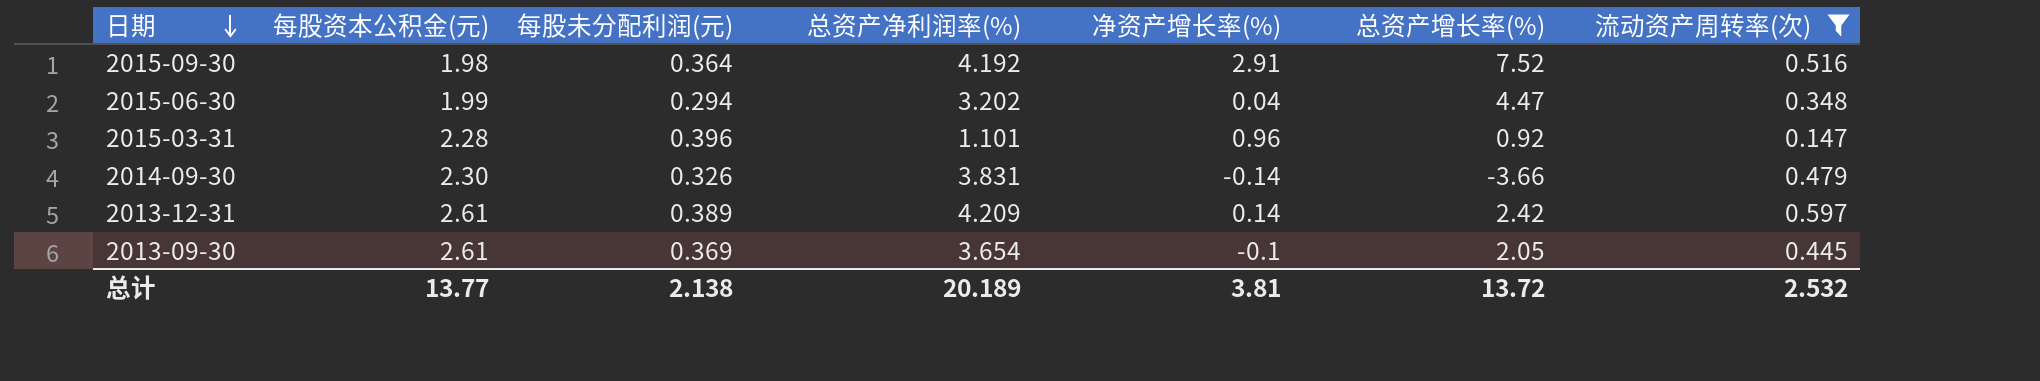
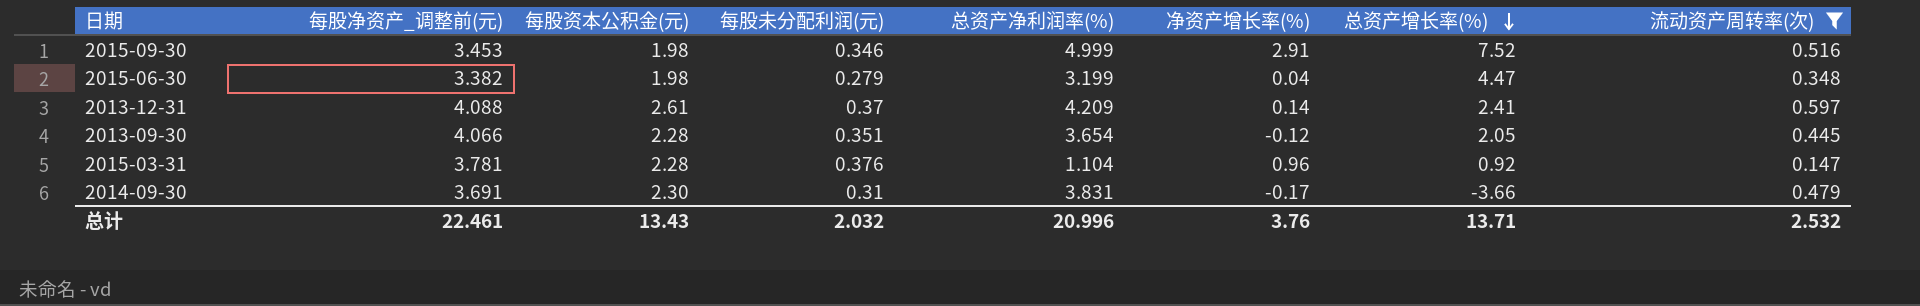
row order: 日期 descending -> 总资产增长率(%) descending
column 每股净资产_调整前(元) | position: none -> 2
2015-09-30 | 每股未分配利润(元): 0.364 -> 0.346
2015-09-30 | 总资产净利润率(%): 4.192 -> 4.999
2015-06-30 | 每股资本公积金(元): 1.99 -> 1.98
2015-06-30 | 每股未分配利润(元): 0.294 -> 0.279
2015-06-30 | 总资产净利润率(%): 3.202 -> 3.199
2013-12-31 | 每股未分配利润(元): 0.389 -> 0.37
2013-12-31 | 总资产增长率(%): 2.42 -> 2.41
2013-09-30 | 每股资本公积金(元): 2.61 -> 2.28
2013-09-30 | 每股未分配利润(元): 0.369 -> 0.351
2013-09-30 | 净资产增长率(%): -0.1 -> -0.12
2015-03-31 | 每股未分配利润(元): 0.396 -> 0.376
2015-03-31 | 总资产净利润率(%): 1.101 -> 1.104
2014-09-30 | 每股未分配利润(元): 0.326 -> 0.31
2014-09-30 | 净资产增长率(%): -0.14 -> -0.17
总计 | 每股资本公积金(元): 13.77 -> 13.43
总计 | 每股未分配利润(元): 2.138 -> 2.032
总计 | 总资产净利润率(%): 20.189 -> 20.996
总计 | 净资产增长率(%): 3.81 -> 3.76
总计 | 总资产增长率(%): 13.72 -> 13.71

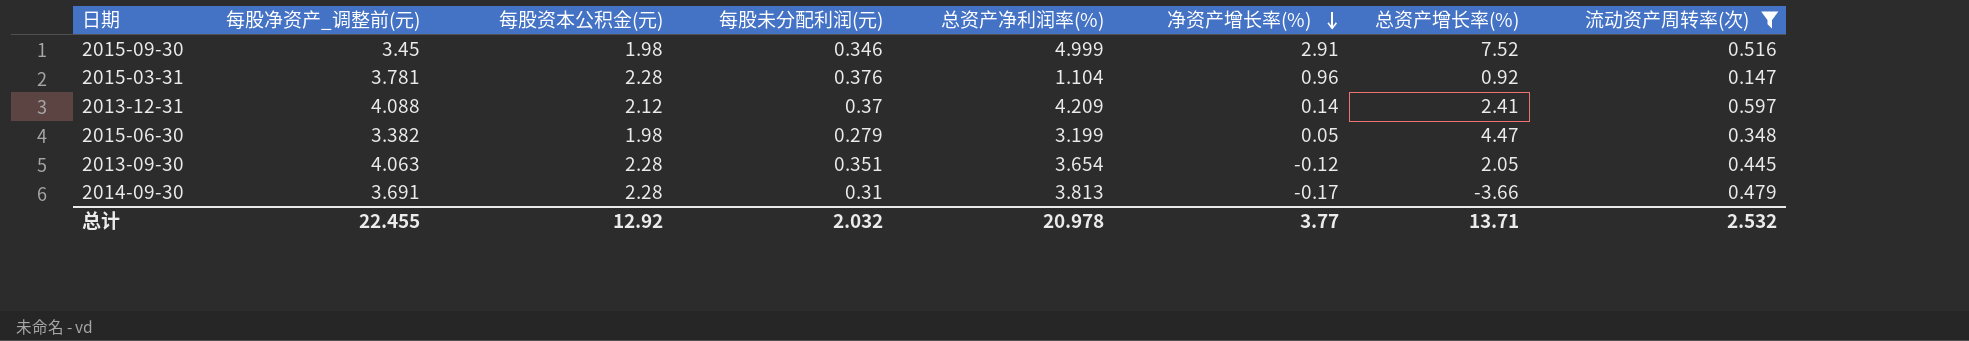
row order: 总资产增长率(%) descending -> 净资产增长率(%) descending
2015-09-30 | 每股净资产_调整前(元): 3.453 -> 3.45
2013-12-31 | 每股资本公积金(元): 2.61 -> 2.12
2015-06-30 | 净资产增长率(%): 0.04 -> 0.05
2013-09-30 | 每股净资产_调整前(元): 4.066 -> 4.063
2014-09-30 | 每股资本公积金(元): 2.30 -> 2.28
2014-09-30 | 总资产净利润率(%): 3.831 -> 3.813
总计 | 每股净资产_调整前(元): 22.461 -> 22.455
总计 | 每股资本公积金(元): 13.43 -> 12.92
总计 | 总资产净利润率(%): 20.996 -> 20.978
总计 | 净资产增长率(%): 3.76 -> 3.77

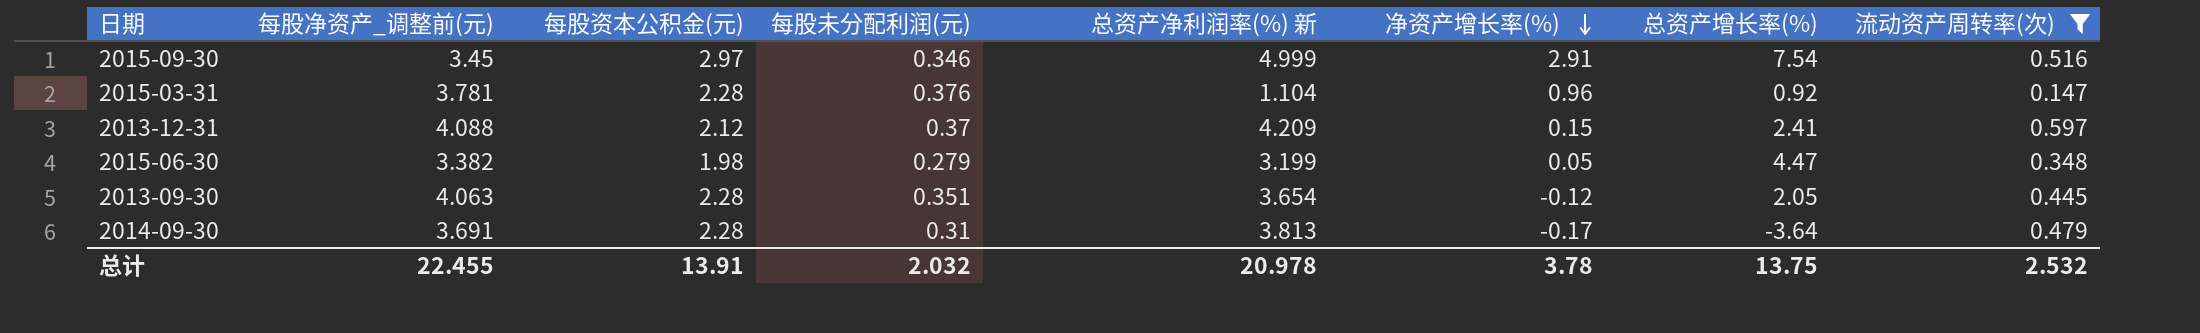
column name: 总资产净利润率(%) -> 总资产净利润率(%) 新
2015-09-30 | 每股资本公积金(元): 1.98 -> 2.97
2015-09-30 | 总资产增长率(%): 7.52 -> 7.54
2013-12-31 | 净资产增长率(%): 0.14 -> 0.15
2014-09-30 | 总资产增长率(%): -3.66 -> -3.64
总计 | 每股资本公积金(元): 12.92 -> 13.91
总计 | 净资产增长率(%): 3.77 -> 3.78
总计 | 总资产增长率(%): 13.71 -> 13.75

